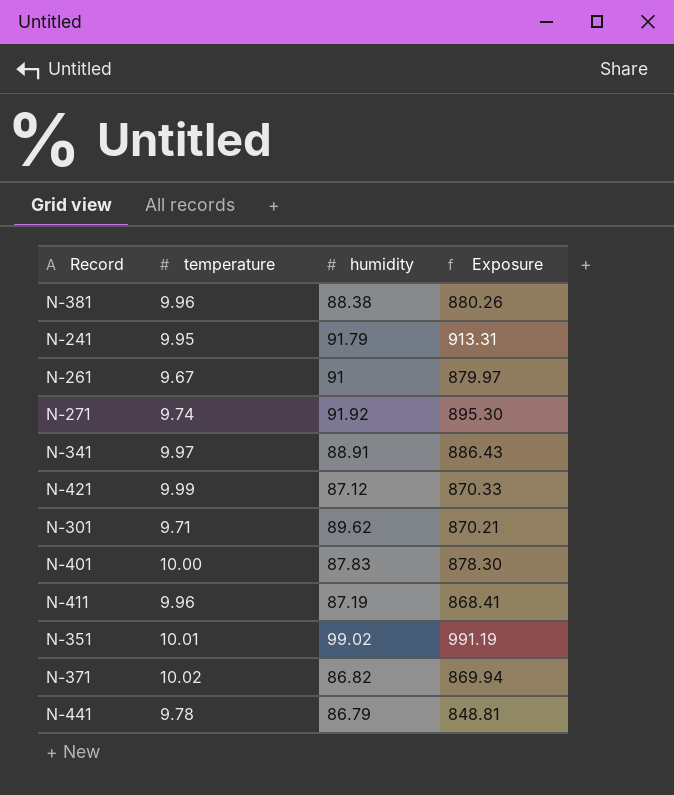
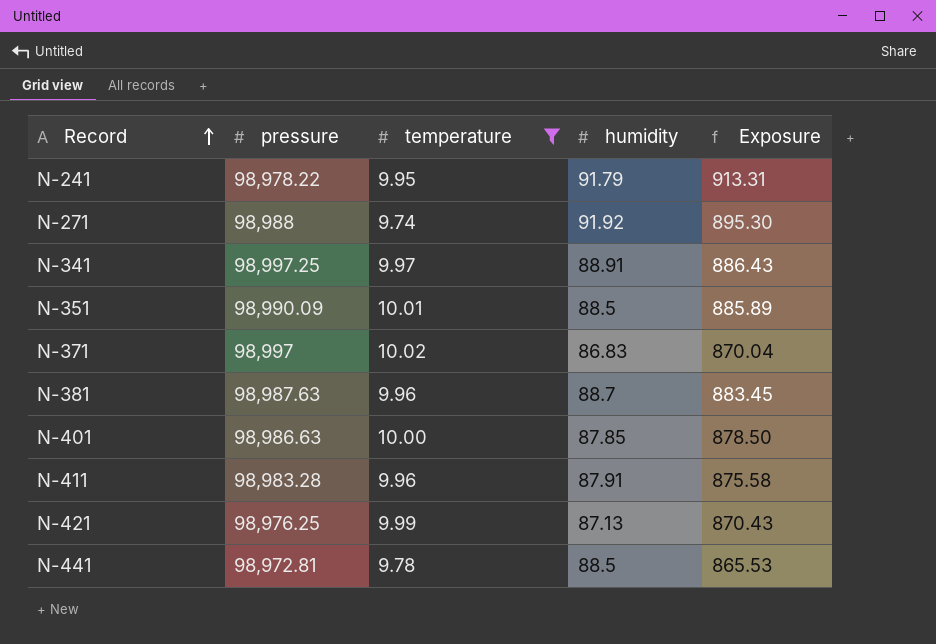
filter: none -> temperature >= 9.74
row order: none -> Record ascending
column pressure | position: none -> 2
N-351 | humidity: 99.02 -> 88.5
N-351 | Exposure: 991.19 -> 885.89
N-371 | humidity: 86.82 -> 86.83
N-371 | Exposure: 869.94 -> 870.04
N-381 | humidity: 88.38 -> 88.7
N-381 | Exposure: 880.26 -> 883.45
N-401 | humidity: 87.83 -> 87.85
N-401 | Exposure: 878.30 -> 878.50
N-411 | humidity: 87.19 -> 87.91
N-411 | Exposure: 868.41 -> 875.58
N-421 | humidity: 87.12 -> 87.13
N-421 | Exposure: 870.33 -> 870.43
N-441 | humidity: 86.79 -> 88.5
N-441 | Exposure: 848.81 -> 865.53

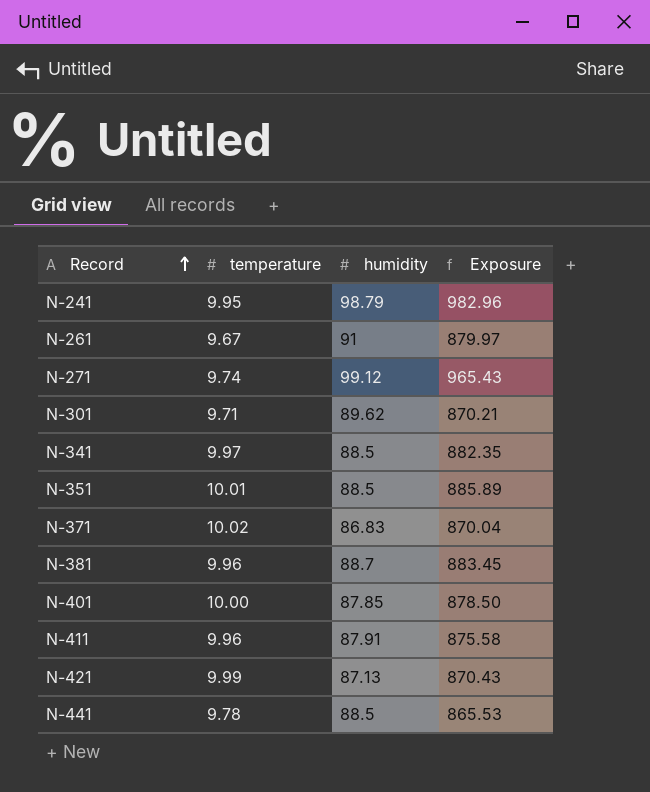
filter: temperature >= 9.74 -> none
column pressure | position: 2 -> none
N-241 | humidity: 91.79 -> 98.79
N-241 | Exposure: 913.31 -> 982.96
N-271 | humidity: 91.92 -> 99.12
N-271 | Exposure: 895.30 -> 965.43
N-341 | humidity: 88.91 -> 88.5
N-341 | Exposure: 886.43 -> 882.35

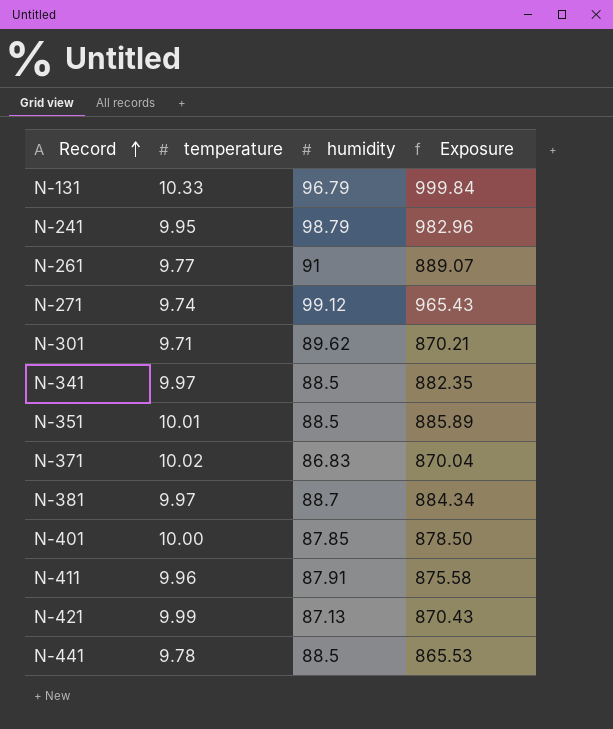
row N-131: none -> 10.33 | 96.79 | 999.84
N-261 | temperature: 9.67 -> 9.77
N-261 | Exposure: 879.97 -> 889.07
N-381 | temperature: 9.96 -> 9.97
N-381 | Exposure: 883.45 -> 884.34

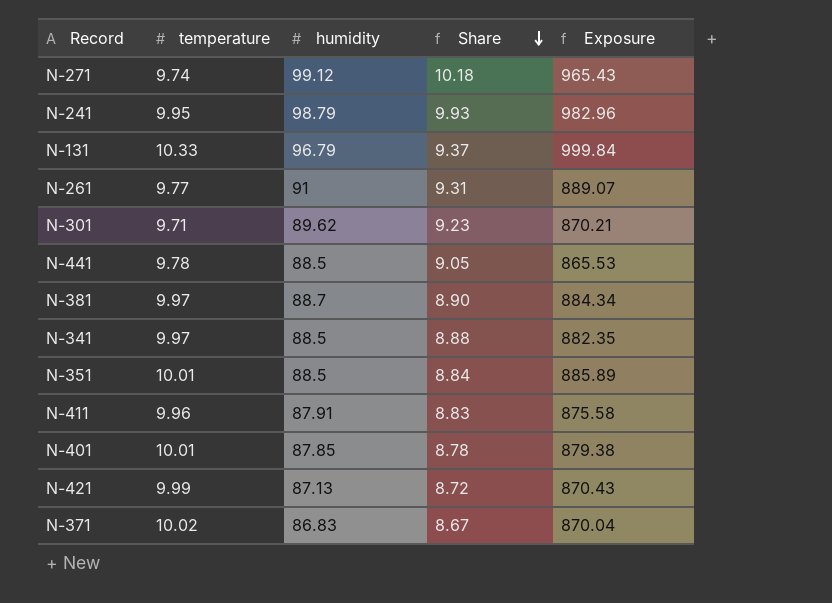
row order: Record ascending -> Share descending
column Share | formula: none -> [humidity] / [temperature]
N-401 | temperature: 10.00 -> 10.01
N-401 | Exposure: 878.50 -> 879.38

